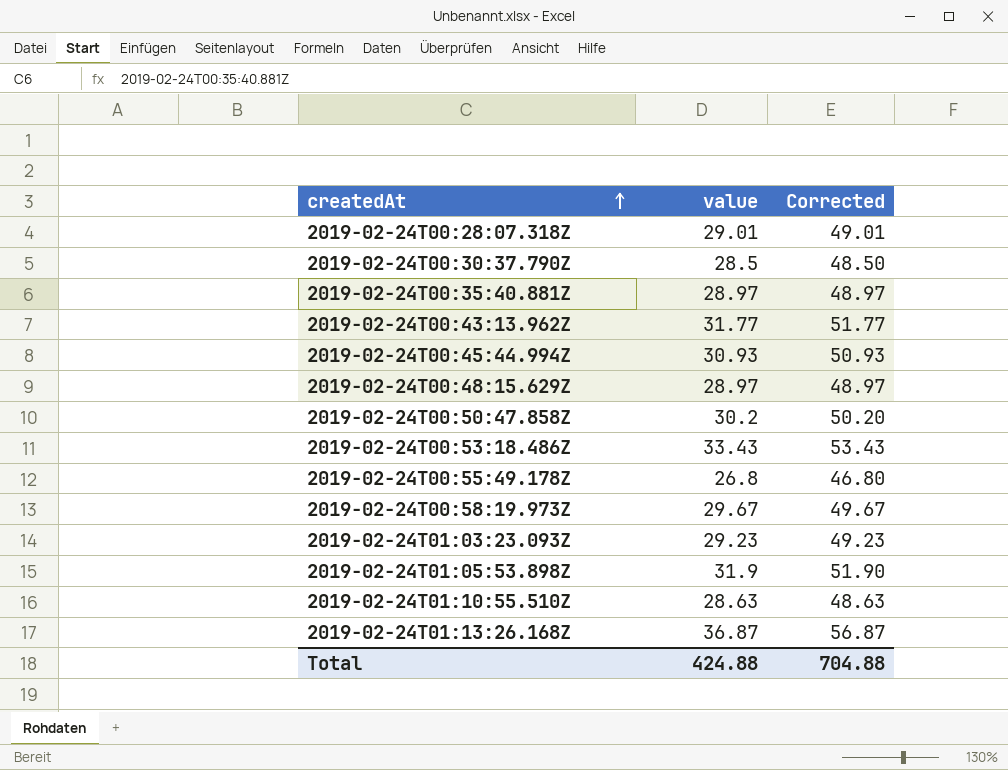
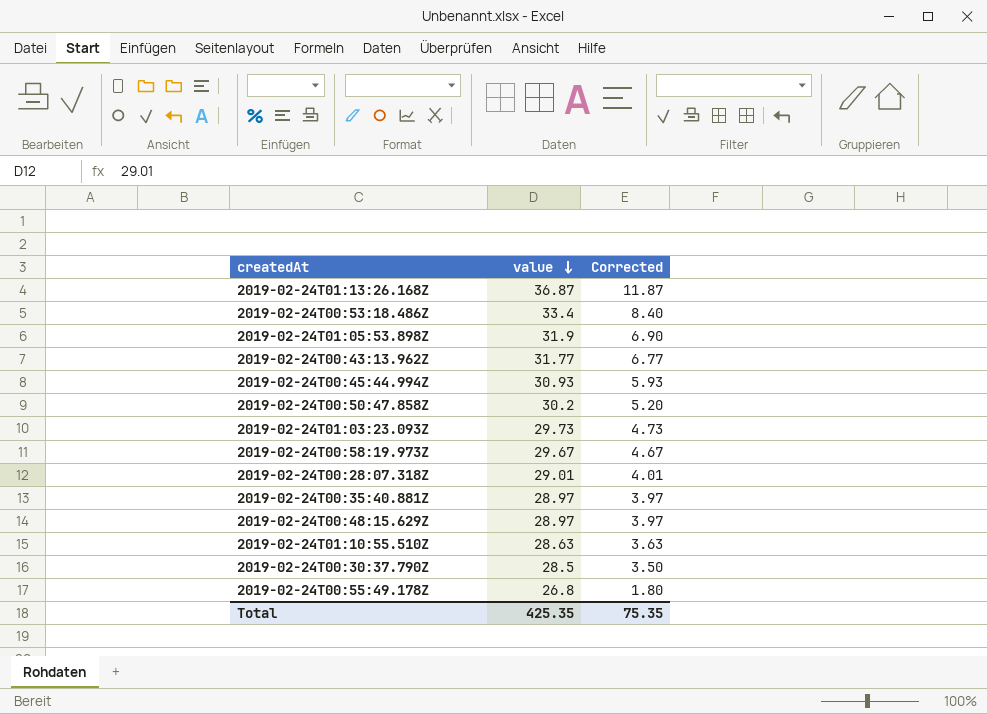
row order: createdAt ascending -> value descending
column Corrected | formula: [value] + 20 -> [value] - 25
2019-02-24T00:53:18.486Z | value: 33.43 -> 33.4
2019-02-24T01:03:23.093Z | value: 29.23 -> 29.73
Total | value: 424.88 -> 425.35
Total | Corrected: 704.88 -> 75.35

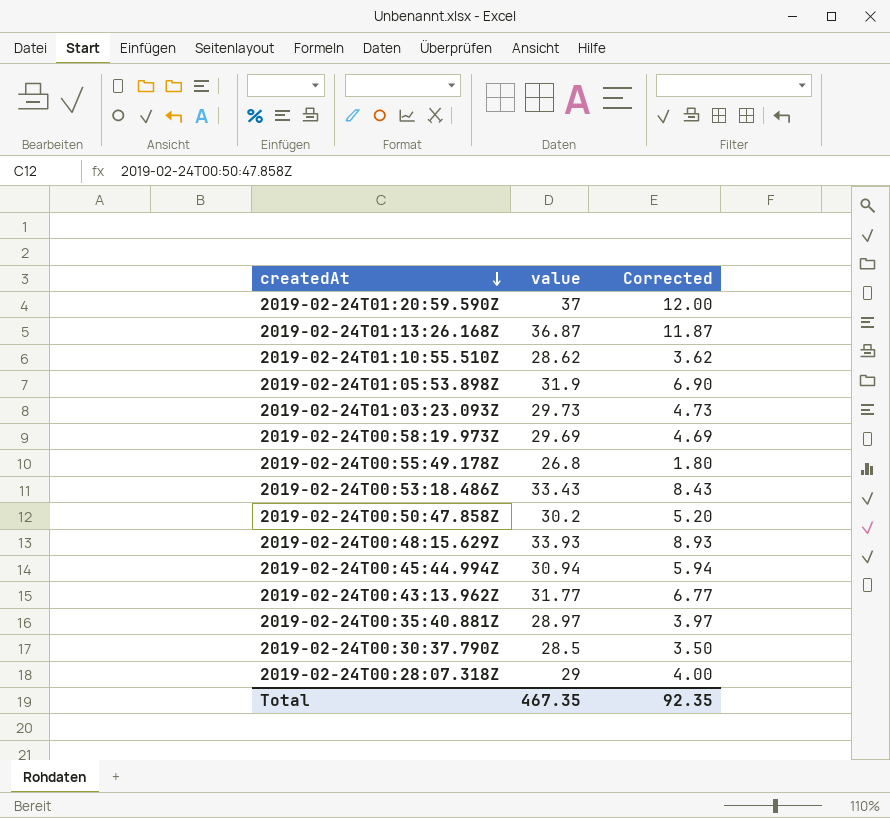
row order: value descending -> createdAt descending
row 2019-02-24T01:20:59.590Z: none -> 37 | 12.00
2019-02-24T01:10:55.510Z | value: 28.63 -> 28.62
2019-02-24T01:10:55.510Z | Corrected: 3.63 -> 3.62
2019-02-24T00:58:19.973Z | value: 29.67 -> 29.69
2019-02-24T00:58:19.973Z | Corrected: 4.67 -> 4.69
2019-02-24T00:53:18.486Z | value: 33.4 -> 33.43
2019-02-24T00:53:18.486Z | Corrected: 8.40 -> 8.43
2019-02-24T00:48:15.629Z | value: 28.97 -> 33.93
2019-02-24T00:48:15.629Z | Corrected: 3.97 -> 8.93
2019-02-24T00:45:44.994Z | value: 30.93 -> 30.94
2019-02-24T00:45:44.994Z | Corrected: 5.93 -> 5.94
2019-02-24T00:28:07.318Z | value: 29.01 -> 29
2019-02-24T00:28:07.318Z | Corrected: 4.01 -> 4.00
Total | value: 425.35 -> 467.35
Total | Corrected: 75.35 -> 92.35

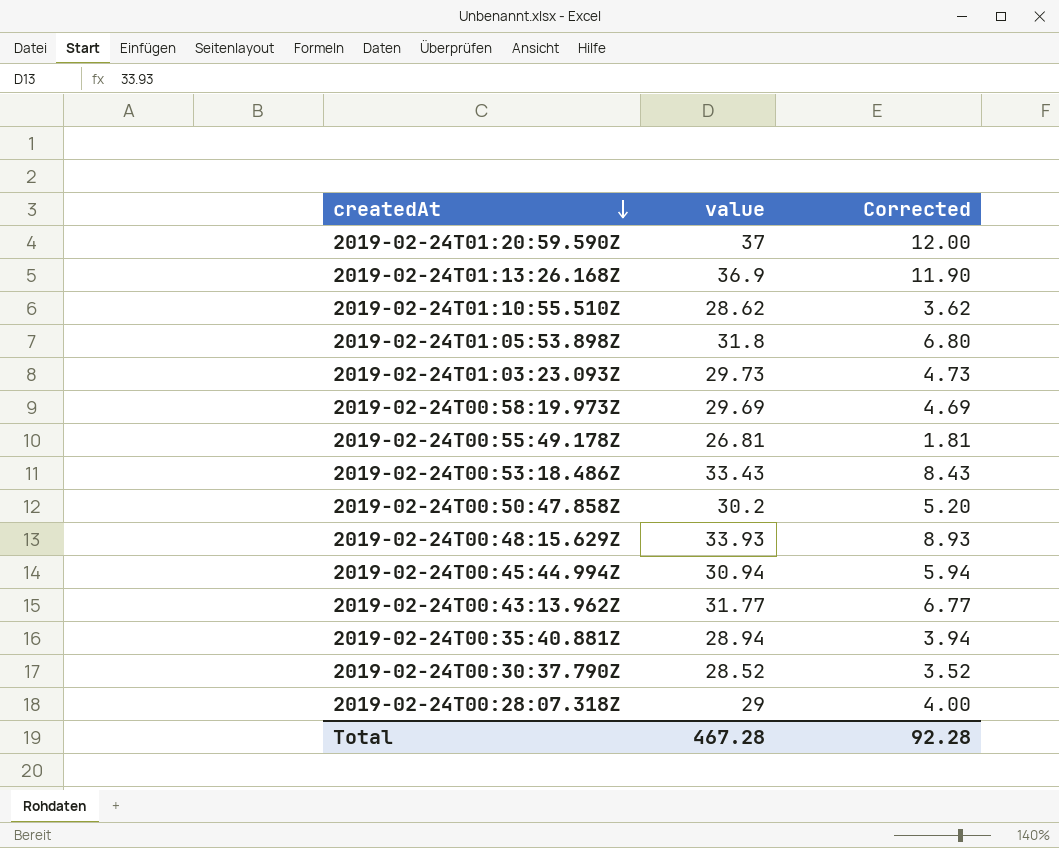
2019-02-24T01:13:26.168Z | value: 36.87 -> 36.9
2019-02-24T01:13:26.168Z | Corrected: 11.87 -> 11.90
2019-02-24T01:05:53.898Z | value: 31.9 -> 31.8
2019-02-24T01:05:53.898Z | Corrected: 6.90 -> 6.80
2019-02-24T00:55:49.178Z | value: 26.8 -> 26.81
2019-02-24T00:55:49.178Z | Corrected: 1.80 -> 1.81
2019-02-24T00:35:40.881Z | value: 28.97 -> 28.94
2019-02-24T00:35:40.881Z | Corrected: 3.97 -> 3.94
2019-02-24T00:30:37.790Z | value: 28.5 -> 28.52
2019-02-24T00:30:37.790Z | Corrected: 3.50 -> 3.52
Total | value: 467.35 -> 467.28
Total | Corrected: 92.35 -> 92.28

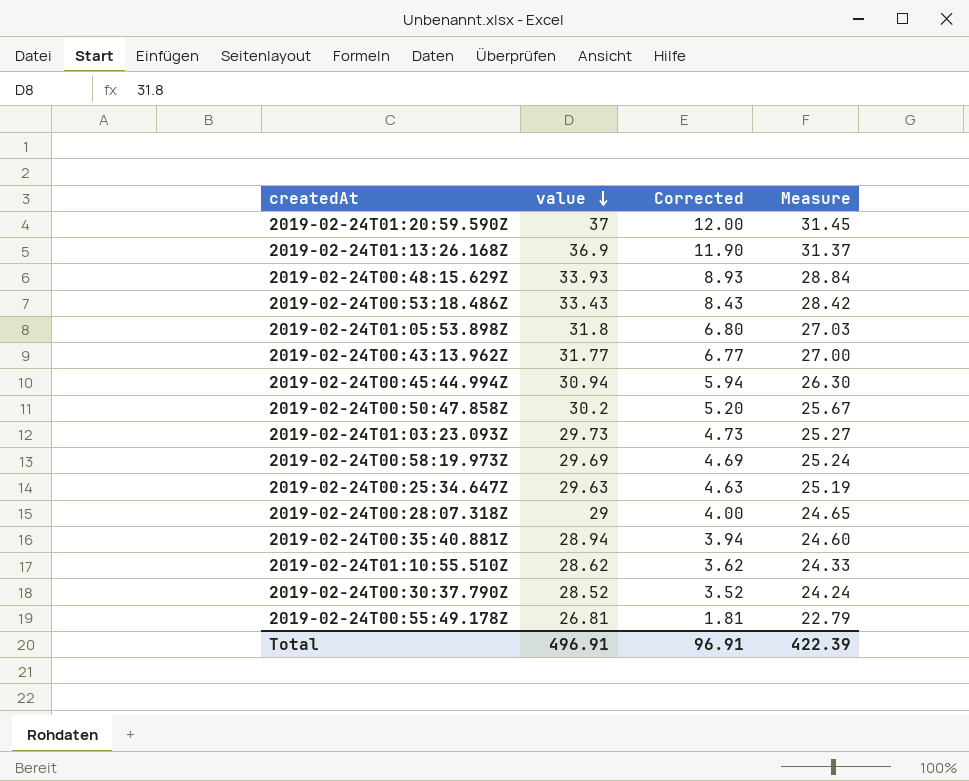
row order: createdAt descending -> value descending
column Measure | formula: none -> [value] * 0.85
row 2019-02-24T00:25:34.647Z: none -> 29.63 | 4.63 | 25.19
Total | value: 467.28 -> 496.91
Total | Corrected: 92.28 -> 96.91

